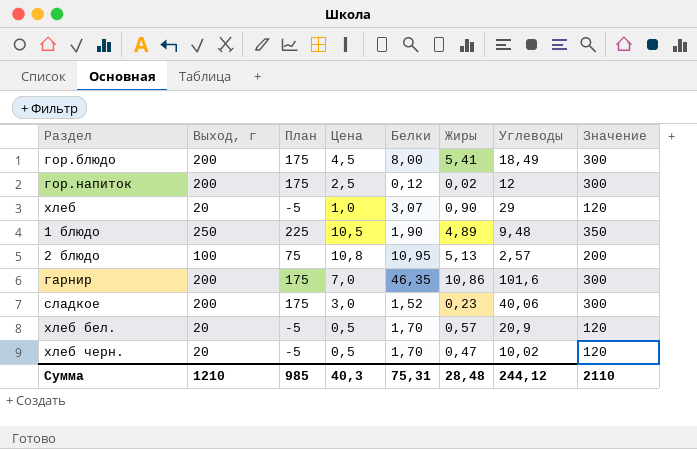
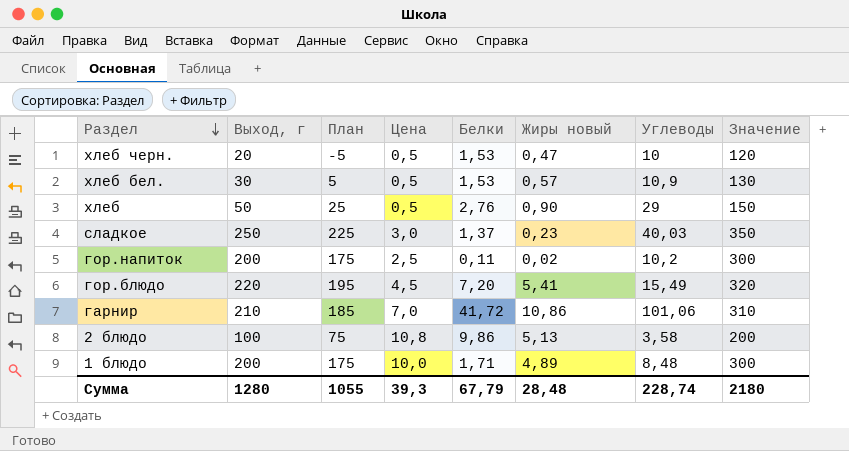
row order: none -> Раздел descending
column name: Жиры -> Жиры новый
хлеб черн. | Белки: 1,70 -> 1,53
хлеб черн. | Углеводы: 10,02 -> 10
хлеб бел. | Выход, г: 20 -> 30
хлеб бел. | План: -5 -> 5
хлеб бел. | Белки: 1,70 -> 1,53
хлеб бел. | Углеводы: 20,9 -> 10,9
хлеб бел. | Значение: 120 -> 130
хлеб | Выход, г: 20 -> 50
хлеб | План: -5 -> 25
хлеб | Цена: 1,0 -> 0,5
хлеб | Белки: 3,07 -> 2,76
хлеб | Значение: 120 -> 150
сладкое | Выход, г: 200 -> 250
сладкое | План: 175 -> 225
сладкое | Белки: 1,52 -> 1,37
сладкое | Углеводы: 40,06 -> 40,03
сладкое | Значение: 300 -> 350
гор.напиток | Белки: 0,12 -> 0,11
гор.напиток | Углеводы: 12 -> 10,2
гор.блюдо | Выход, г: 200 -> 220
гор.блюдо | План: 175 -> 195
гор.блюдо | Белки: 8,00 -> 7,20
гор.блюдо | Углеводы: 18,49 -> 15,49
гор.блюдо | Значение: 300 -> 320
гарнир | Выход, г: 200 -> 210
гарнир | План: 175 -> 185
гарнир | Белки: 46,35 -> 41,72
гарнир | Углеводы: 101,6 -> 101,06
гарнир | Значение: 300 -> 310
2 блюдо | Белки: 10,95 -> 9,86
2 блюдо | Углеводы: 2,57 -> 3,58
1 блюдо | Выход, г: 250 -> 200
1 блюдо | План: 225 -> 175
1 блюдо | Цена: 10,5 -> 10,0
1 блюдо | Белки: 1,90 -> 1,71
1 блюдо | Углеводы: 9,48 -> 8,48
1 блюдо | Значение: 350 -> 300
Сумма | Выход, г: 1210 -> 1280
Сумма | План: 985 -> 1055
Сумма | Цена: 40,3 -> 39,3
Сумма | Белки: 75,31 -> 67,79
Сумма | Углеводы: 244,12 -> 228,74
Сумма | Значение: 2110 -> 2180

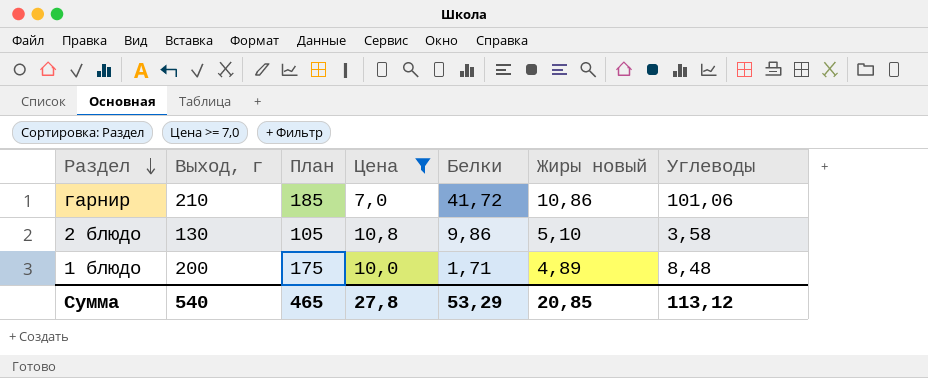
filter: none -> Цена >= 7,0
column Значение | formula: [Выход, г] + 100 -> none
2 блюдо | Выход, г: 100 -> 130
2 блюдо | План: 75 -> 105
2 блюдо | Жиры новый: 5,13 -> 5,10
Сумма | Выход, г: 1280 -> 540
Сумма | План: 1055 -> 465
Сумма | Цена: 39,3 -> 27,8
Сумма | Белки: 67,79 -> 53,29
Сумма | Жиры новый: 28,48 -> 20,85
Сумма | Углеводы: 228,74 -> 113,12

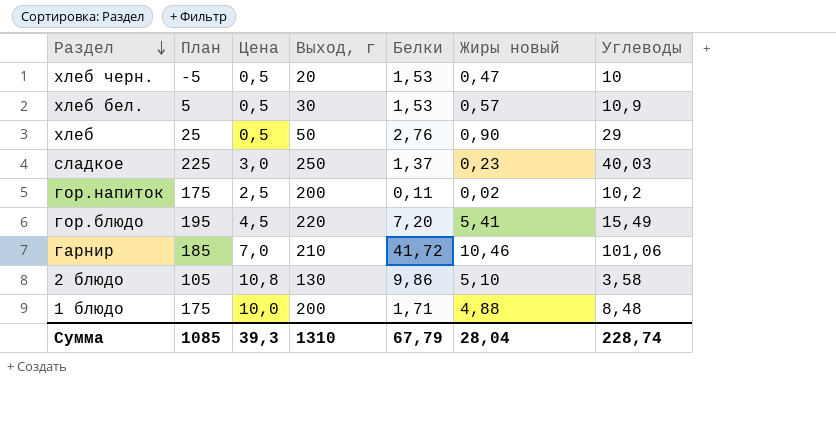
filter: Цена >= 7,0 -> none
column Выход, г | position: 2 -> 4
гарнир | Жиры новый: 10,86 -> 10,46
1 блюдо | Жиры новый: 4,89 -> 4,88
Сумма | План: 465 -> 1085
Сумма | Цена: 27,8 -> 39,3
Сумма | Выход, г: 540 -> 1310
Сумма | Белки: 53,29 -> 67,79
Сумма | Жиры новый: 20,85 -> 28,04
Сумма | Углеводы: 113,12 -> 228,74

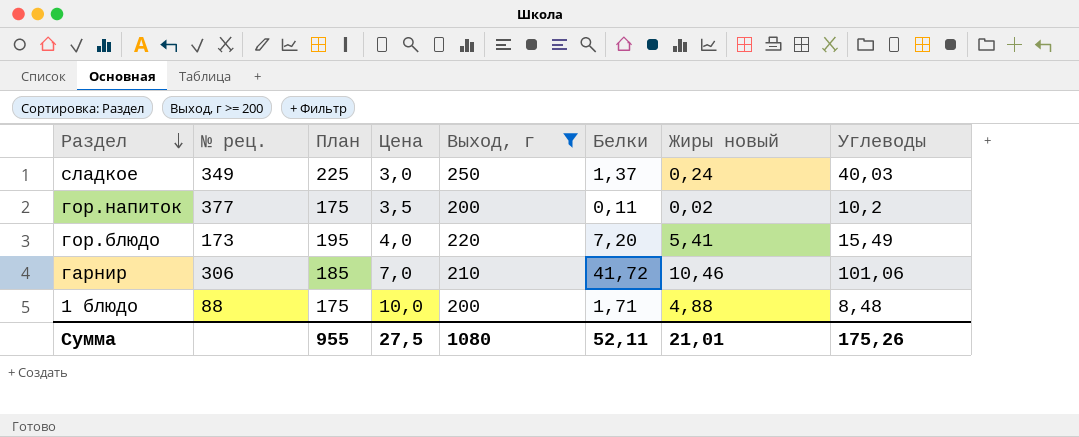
filter: none -> Выход, г >= 200
column № рец. | position: none -> 2
сладкое | Жиры новый: 0,23 -> 0,24
гор.напиток | Цена: 2,5 -> 3,5
гор.блюдо | Цена: 4,5 -> 4,0
Сумма | План: 1085 -> 955
Сумма | Цена: 39,3 -> 27,5
Сумма | Выход, г: 1310 -> 1080
Сумма | Белки: 67,79 -> 52,11
Сумма | Жиры новый: 28,04 -> 21,01
Сумма | Углеводы: 228,74 -> 175,26

